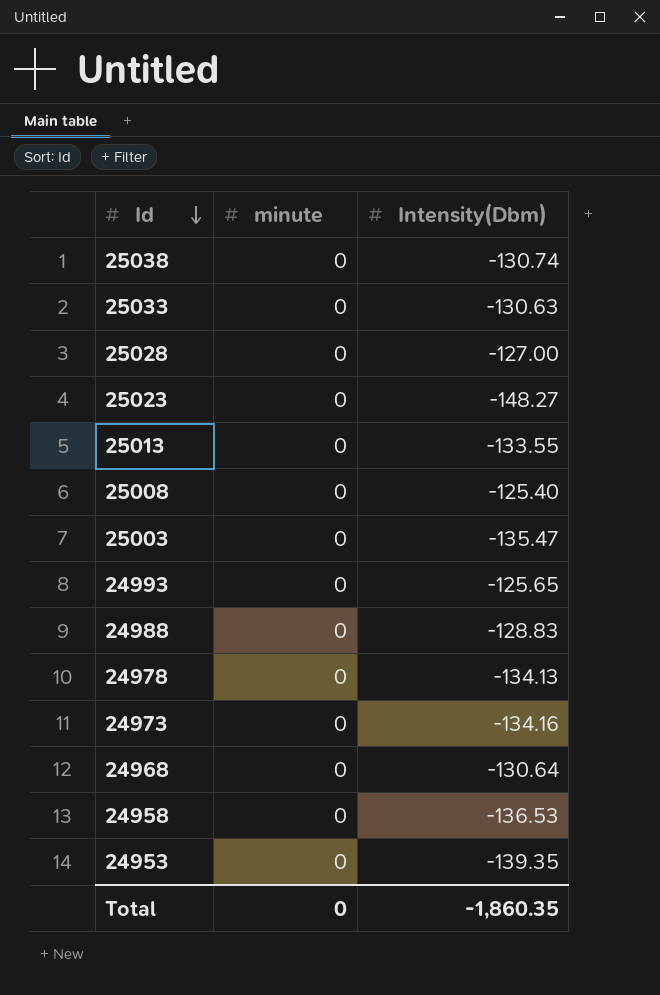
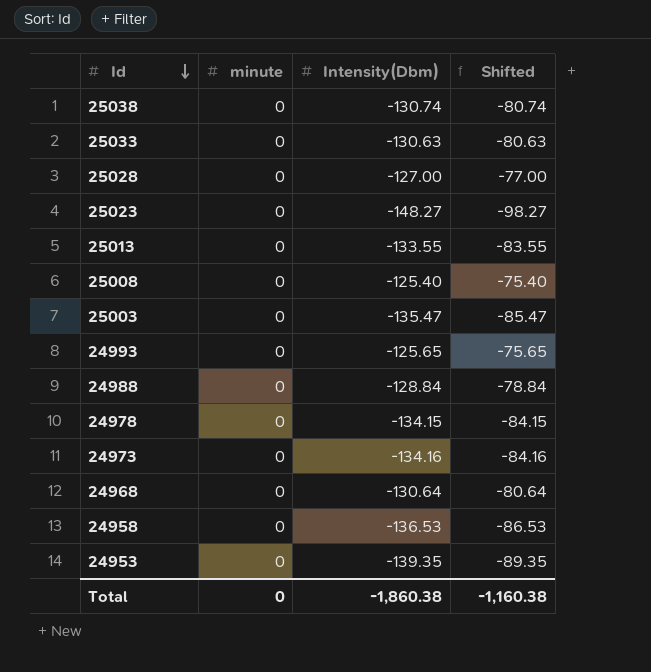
column Shifted | formula: none -> [Intensity(Dbm)] + 50
24988 | Intensity(Dbm): -128.83 -> -128.84
24978 | Intensity(Dbm): -134.13 -> -134.15
Total | Intensity(Dbm): -1,860.35 -> -1,860.38

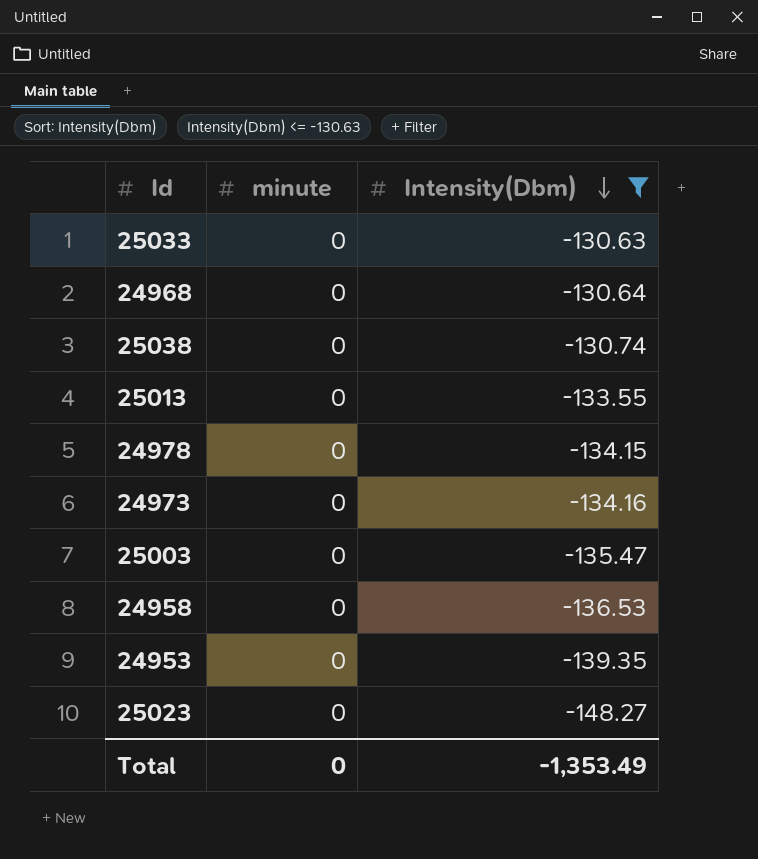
filter: none -> Intensity(Dbm) <= -130.63
row order: Id descending -> Intensity(Dbm) descending
column Shifted | formula: [Intensity(Dbm)] + 50 -> none
Total | Intensity(Dbm): -1,860.38 -> -1,353.49

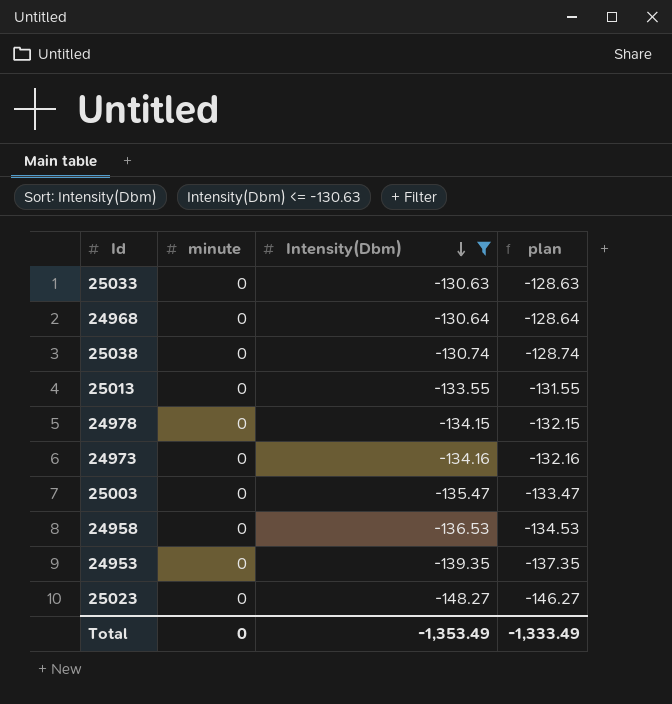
column plan | formula: none -> [Intensity(Dbm)] + 2

